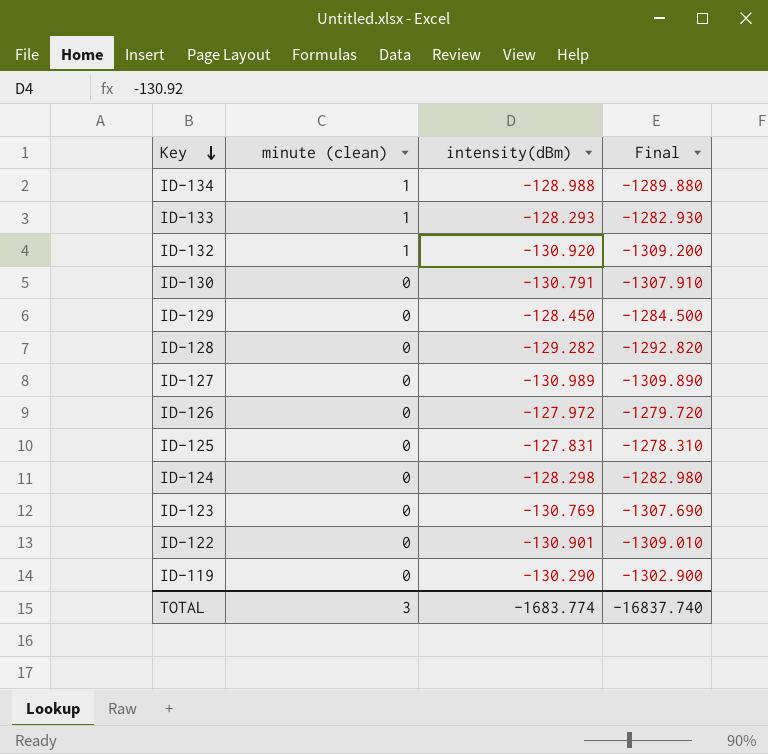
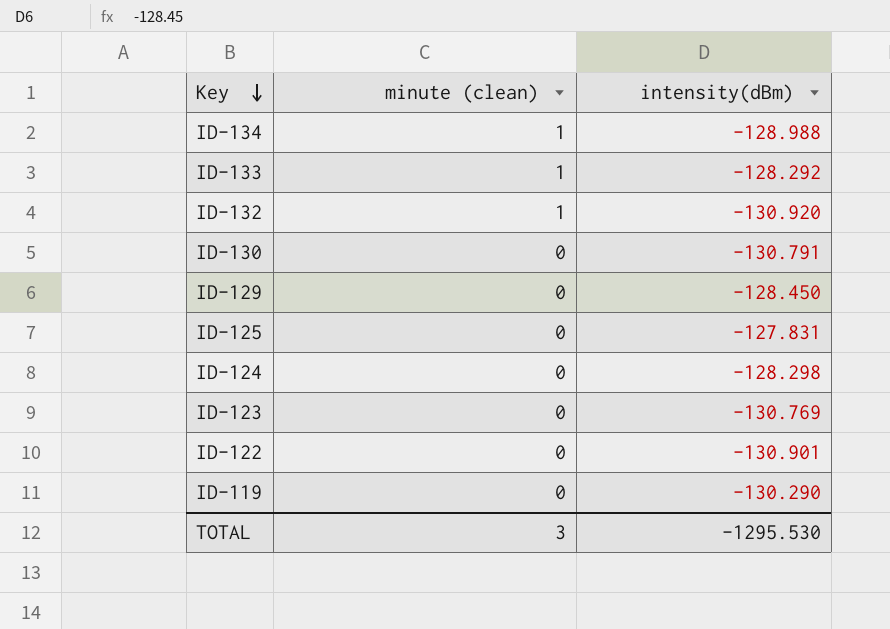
column Final | formula: [intensity(dBm)] * 10 -> none
row ID-128: 0 | -129.282 | -1292.820 -> none
row ID-127: 0 | -130.989 | -1309.890 -> none
row ID-126: 0 | -127.972 | -1279.720 -> none
ID-133 | intensity(dBm): -128.293 -> -128.292
TOTAL | intensity(dBm): -1683.774 -> -1295.530

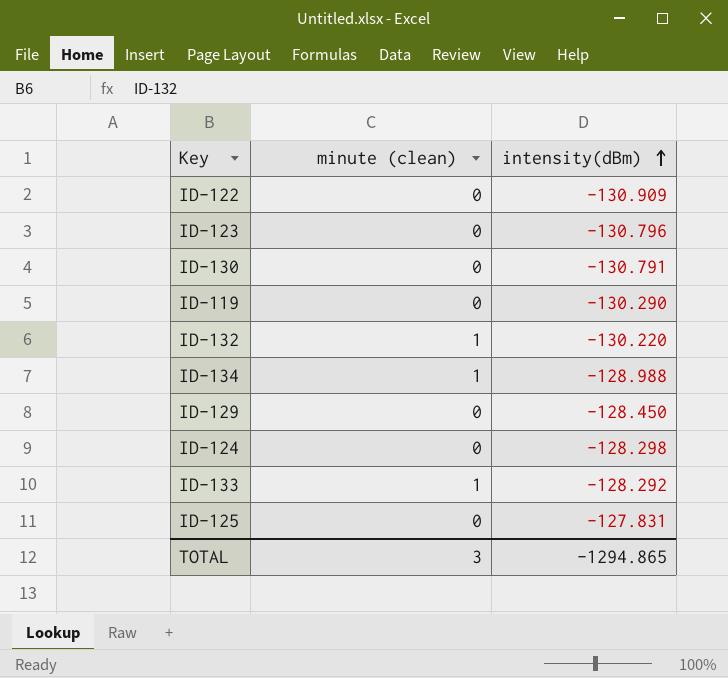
row order: Key descending -> intensity(dBm) ascending
ID-122 | intensity(dBm): -130.901 -> -130.909
ID-123 | intensity(dBm): -130.769 -> -130.796
ID-132 | intensity(dBm): -130.920 -> -130.220
TOTAL | intensity(dBm): -1295.530 -> -1294.865

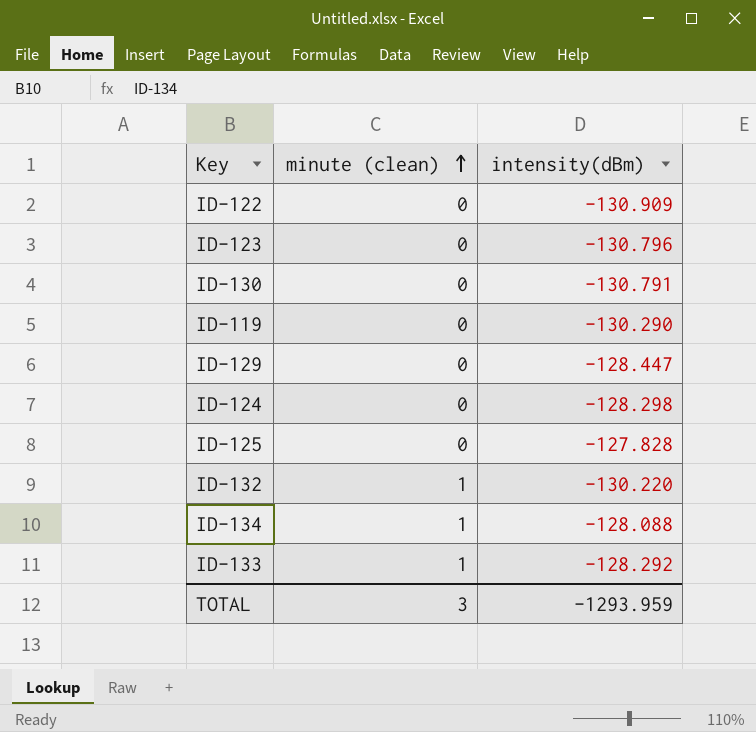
row order: intensity(dBm) ascending -> minute (clean) ascending
ID-129 | intensity(dBm): -128.450 -> -128.447
ID-125 | intensity(dBm): -127.831 -> -127.828
ID-134 | intensity(dBm): -128.988 -> -128.088
TOTAL | intensity(dBm): -1294.865 -> -1293.959

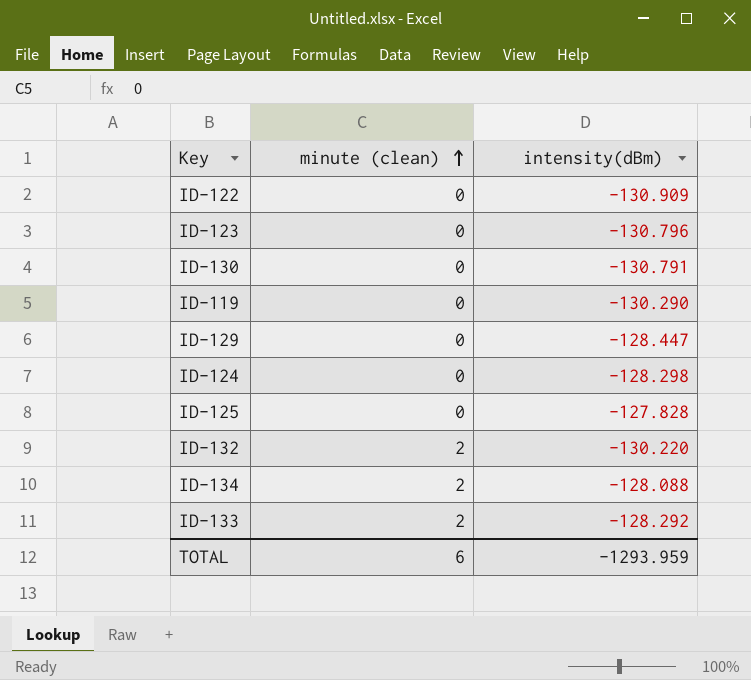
ID-132 | minute (clean): 1 -> 2
ID-134 | minute (clean): 1 -> 2
ID-133 | minute (clean): 1 -> 2
TOTAL | minute (clean): 3 -> 6

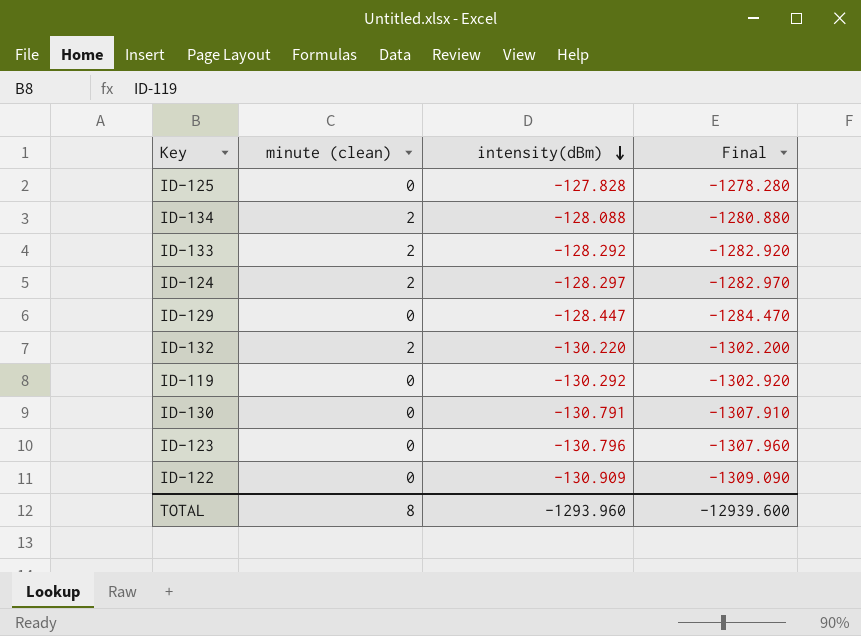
row order: minute (clean) ascending -> intensity(dBm) descending
column Final | formula: none -> [intensity(dBm)] * 10
ID-124 | minute (clean): 0 -> 2
ID-124 | intensity(dBm): -128.298 -> -128.297
ID-119 | intensity(dBm): -130.290 -> -130.292
TOTAL | minute (clean): 6 -> 8
TOTAL | intensity(dBm): -1293.959 -> -1293.960

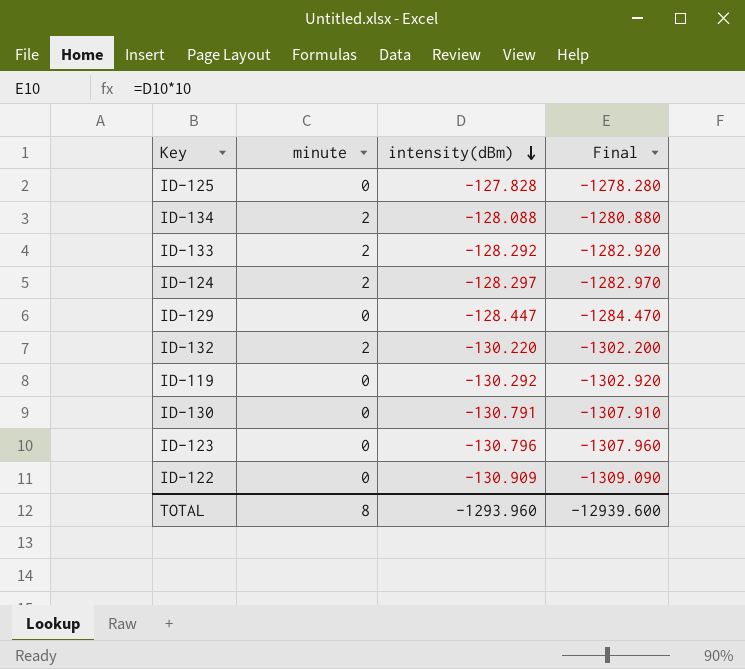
column name: minute (clean) -> minute

